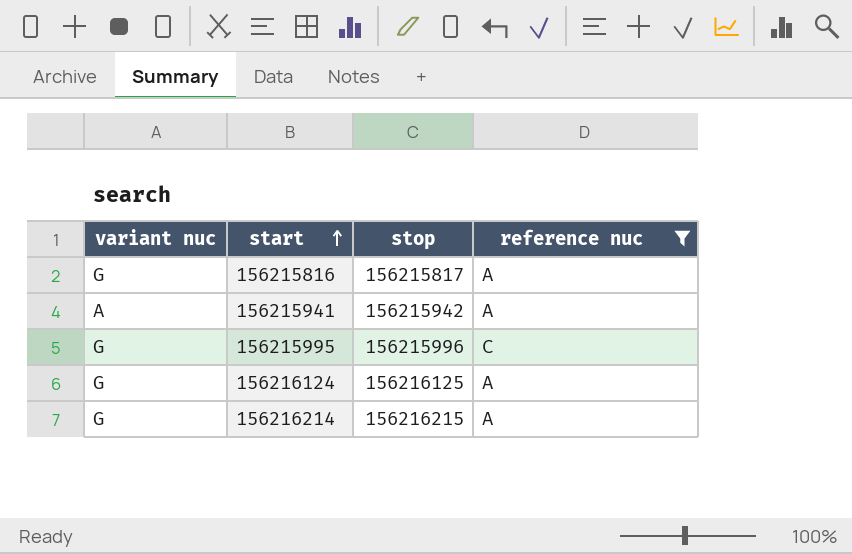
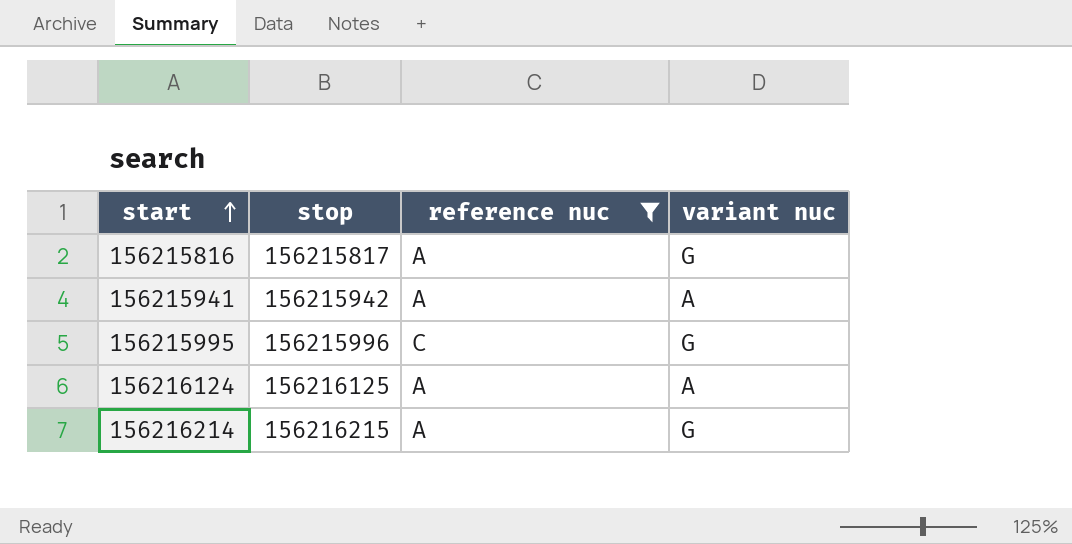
column variant nuc | position: 1 -> 4
156216124 | variant nuc: G -> A

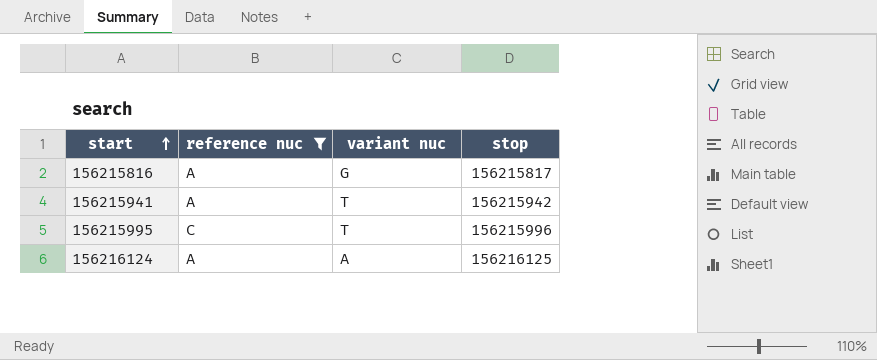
column stop | position: 2 -> 4
row 156216214: 156216215 | A | G -> none
156215941 | variant nuc: A -> T
156215995 | variant nuc: G -> T

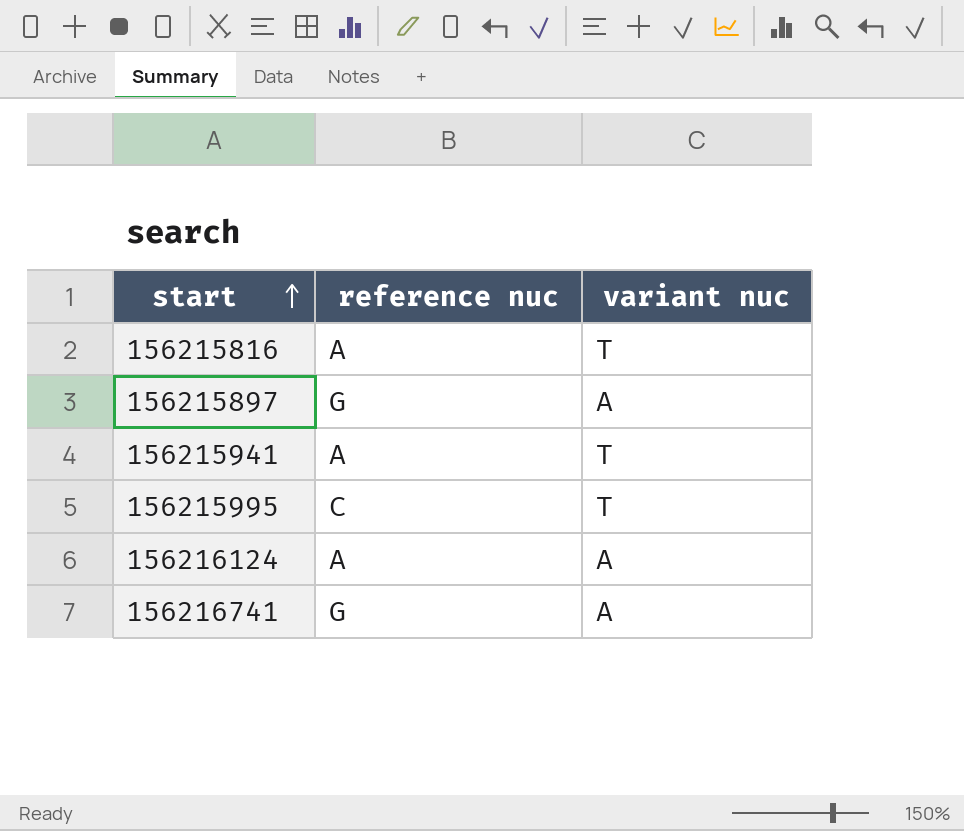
filter: reference nuc != G -> none
column stop | position: 4 -> none
156215816 | variant nuc: G -> T

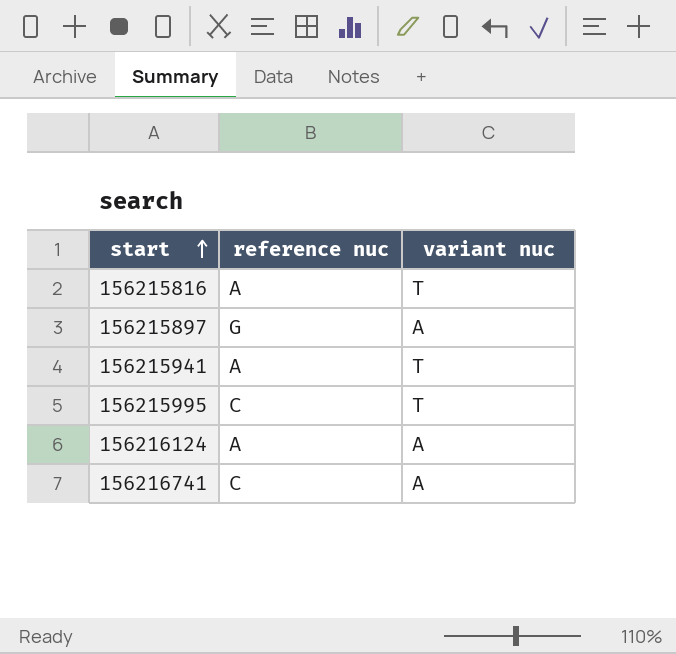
156216741 | reference nuc: G -> C

